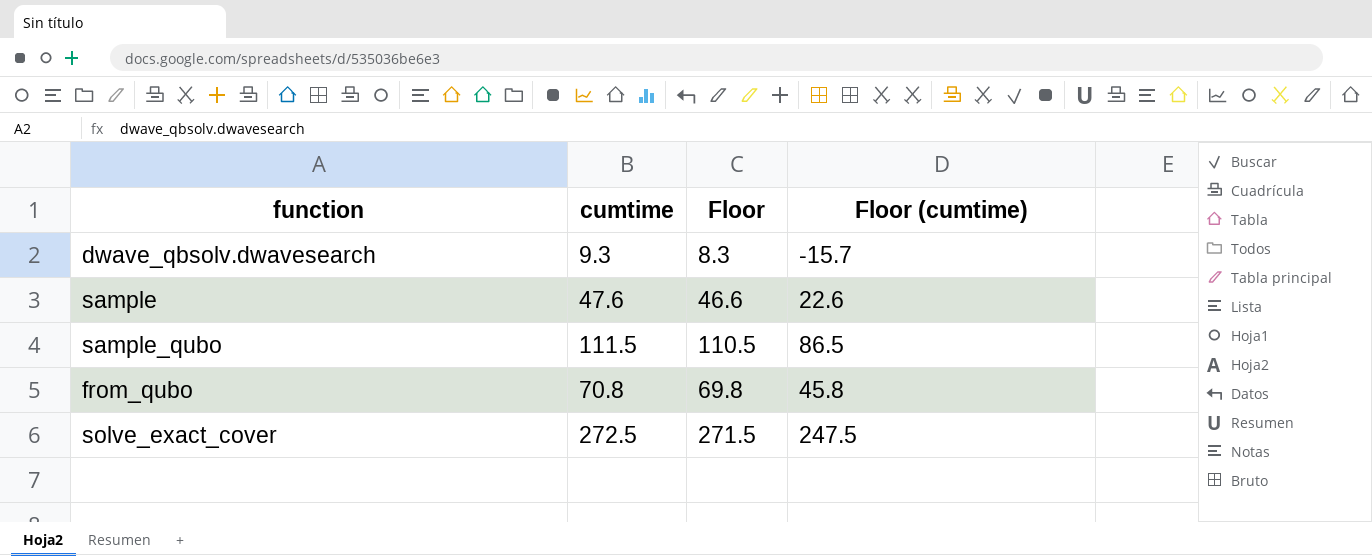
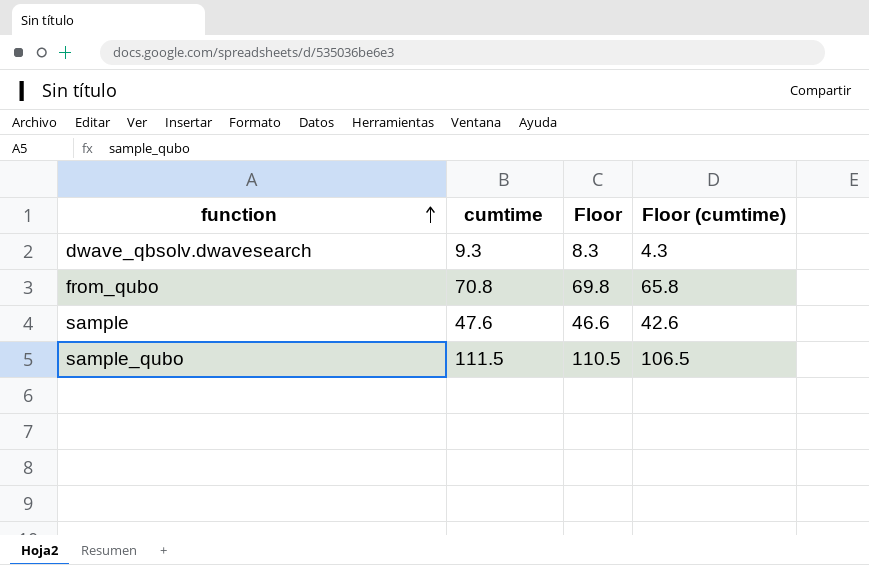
row order: none -> function ascending
column Floor (cumtime) | formula: [cumtime] - 25 -> [cumtime] - 5
row solve_exact_cover: 272.5 | 271.5 | 247.5 -> none

